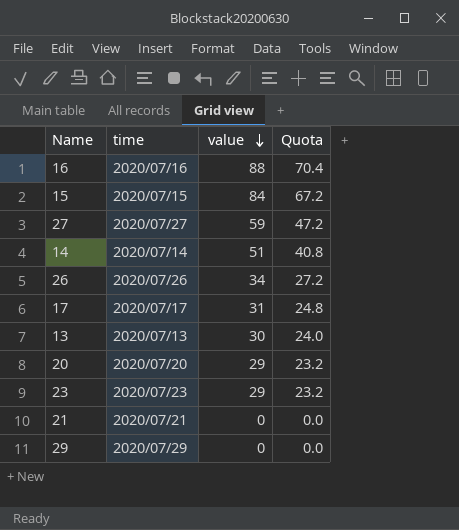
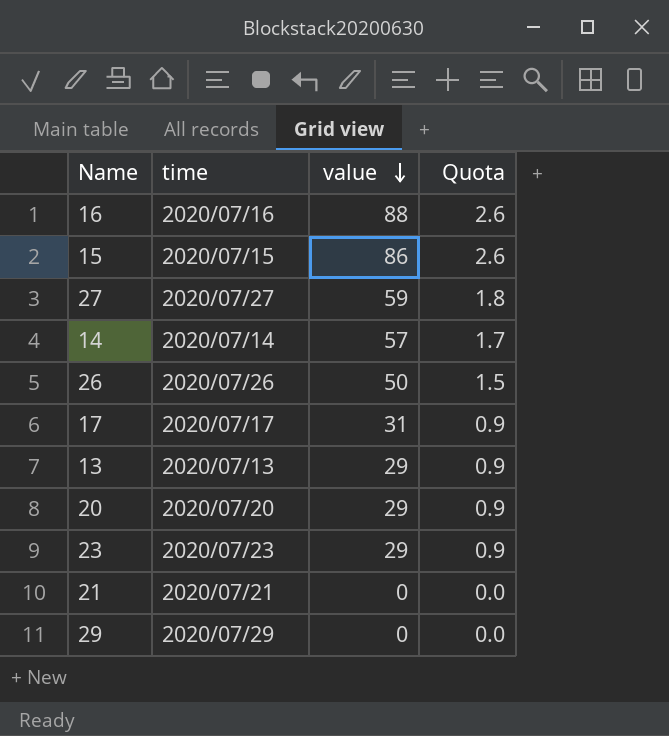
column Quota | formula: [value] * 0.8 -> [value] * 0.03
15 | value: 84 -> 86
14 | value: 51 -> 57
26 | value: 34 -> 50
13 | value: 30 -> 29

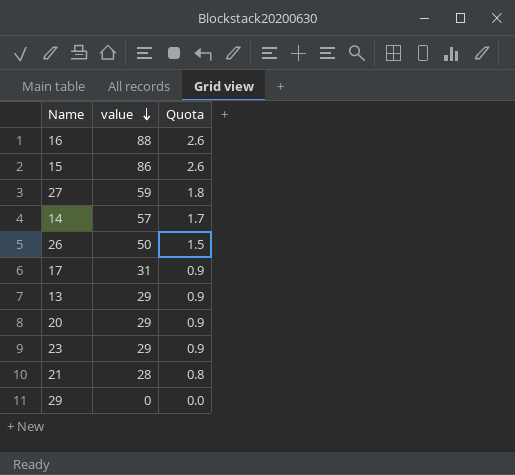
column time | position: 2 -> none
21 | value: 0 -> 28
21 | Quota: 0.0 -> 0.8

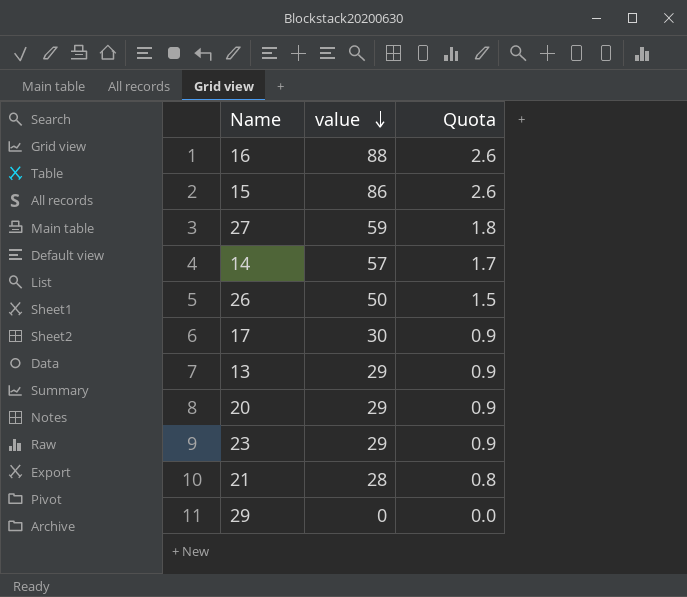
17 | value: 31 -> 30

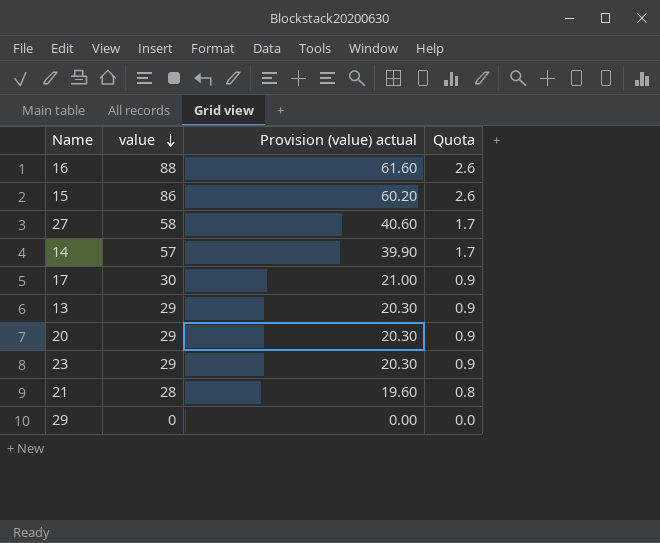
column Provision (value) actual | formula: none -> [value] * 0.7
row 26: 50 | 1.5 -> none
27 | value: 59 -> 58
27 | Quota: 1.8 -> 1.7

